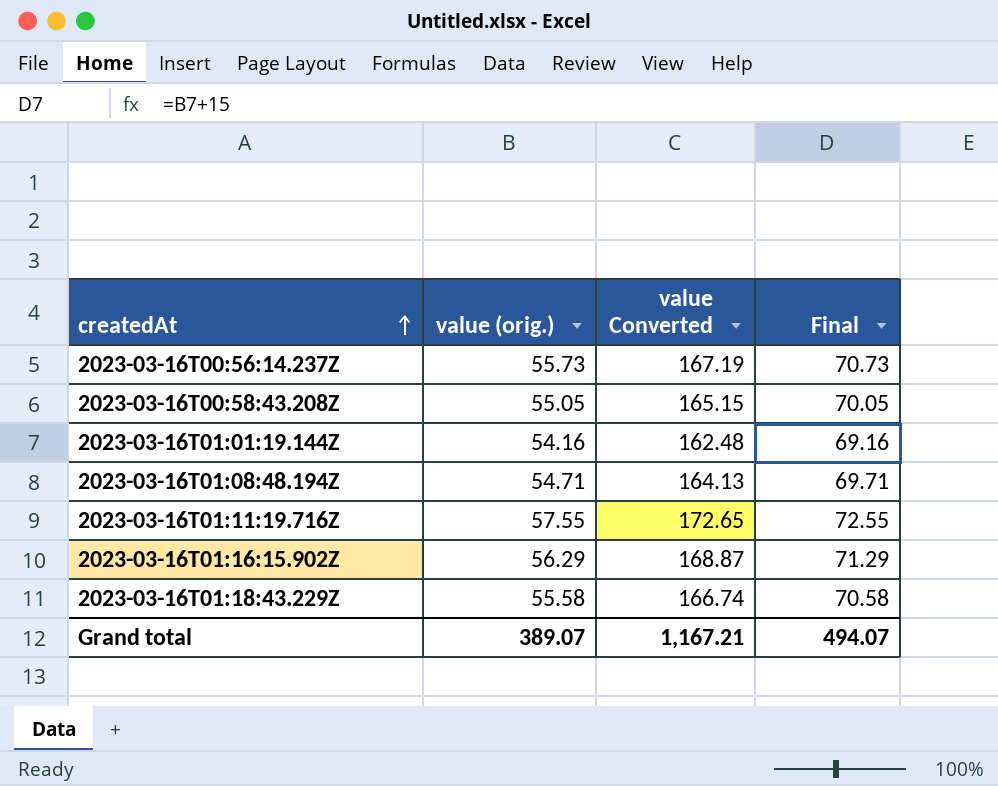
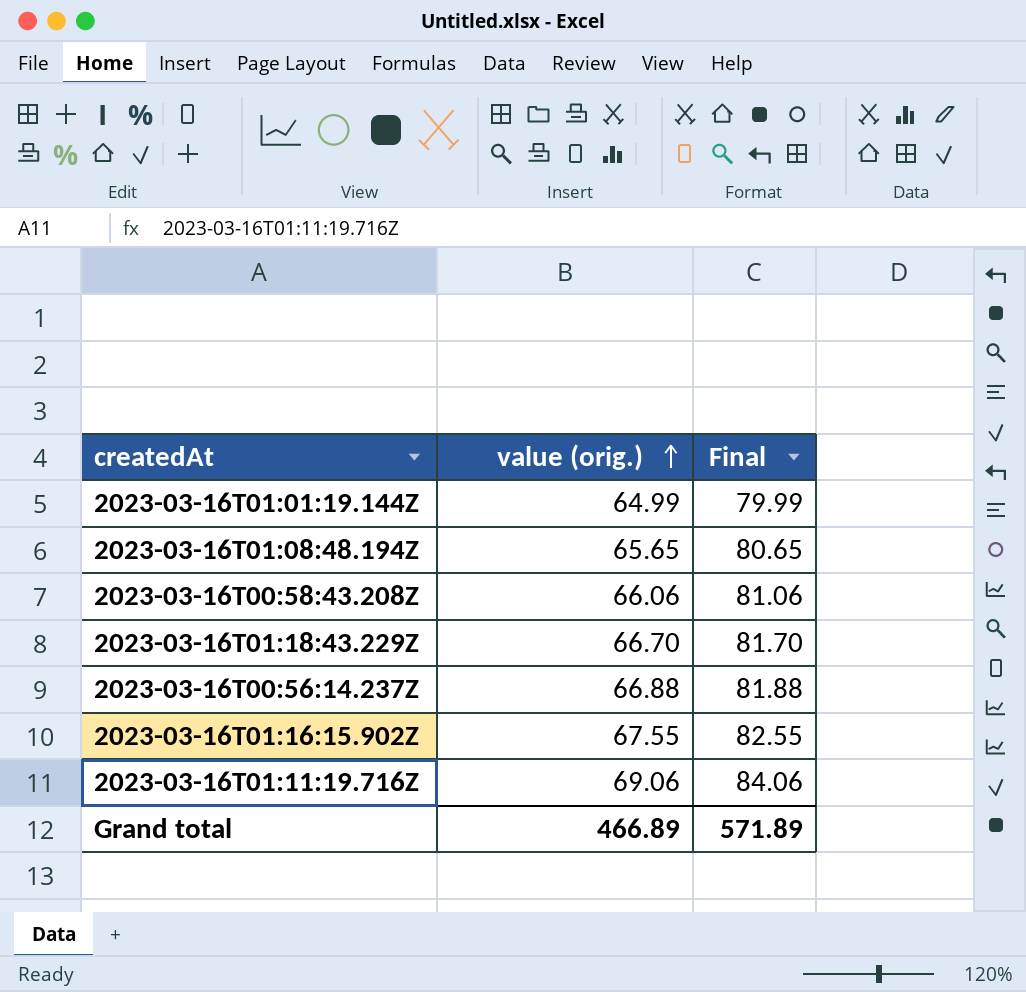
row order: createdAt ascending -> value (orig.) ascending
column value Converted | formula: [value (orig.)] * 3 -> none
2023-03-16T01:01:19.144Z | value (orig.): 54.16 -> 64.99
2023-03-16T01:01:19.144Z | Final: 69.16 -> 79.99
2023-03-16T01:08:48.194Z | value (orig.): 54.71 -> 65.65
2023-03-16T01:08:48.194Z | Final: 69.71 -> 80.65
2023-03-16T00:58:43.208Z | value (orig.): 55.05 -> 66.06
2023-03-16T00:58:43.208Z | Final: 70.05 -> 81.06
2023-03-16T01:18:43.229Z | value (orig.): 55.58 -> 66.70
2023-03-16T01:18:43.229Z | Final: 70.58 -> 81.70
2023-03-16T00:56:14.237Z | value (orig.): 55.73 -> 66.88
2023-03-16T00:56:14.237Z | Final: 70.73 -> 81.88
2023-03-16T01:16:15.902Z | value (orig.): 56.29 -> 67.55
2023-03-16T01:16:15.902Z | Final: 71.29 -> 82.55
2023-03-16T01:11:19.716Z | value (orig.): 57.55 -> 69.06
2023-03-16T01:11:19.716Z | Final: 72.55 -> 84.06
Grand total | value (orig.): 389.07 -> 466.89
Grand total | Final: 494.07 -> 571.89

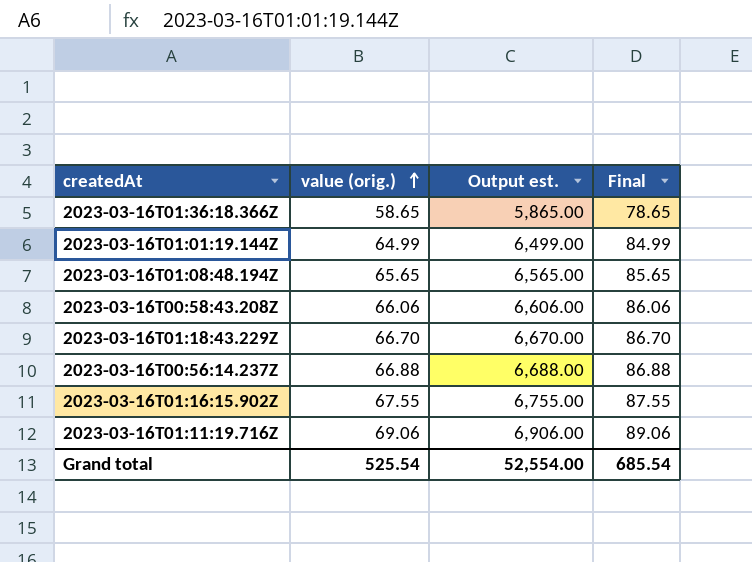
column Output est. | formula: none -> [value (orig.)] * 100
column Final | formula: [value (orig.)] + 15 -> [value (orig.)] + 20
row 2023-03-16T01:36:18.366Z: none -> 58.65 | 5,865.00 | 78.65
Grand total | value (orig.): 466.89 -> 525.54
Grand total | Final: 571.89 -> 685.54

